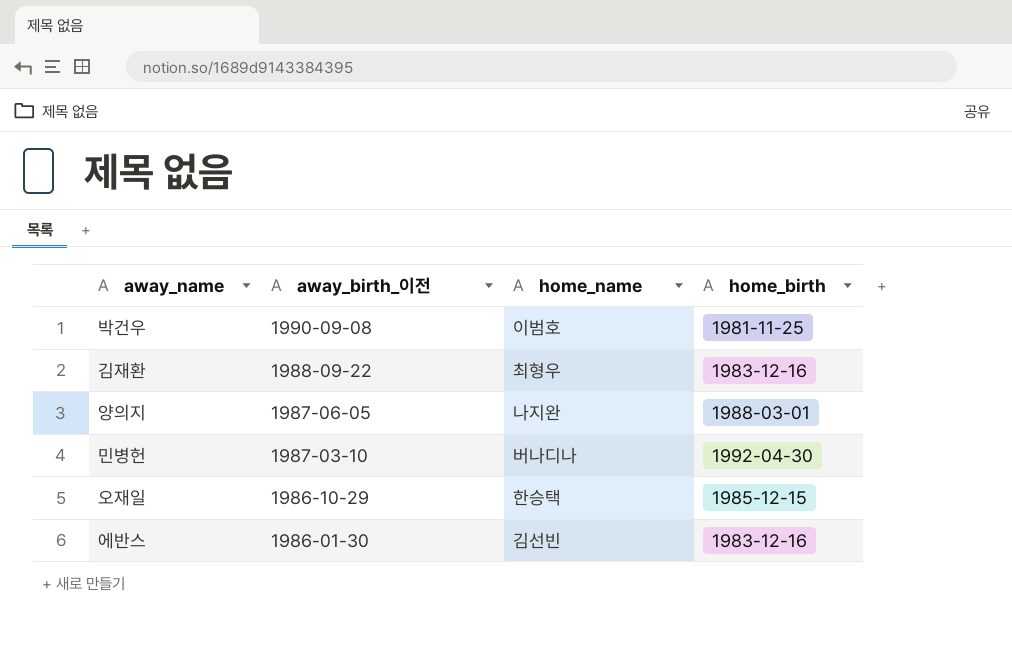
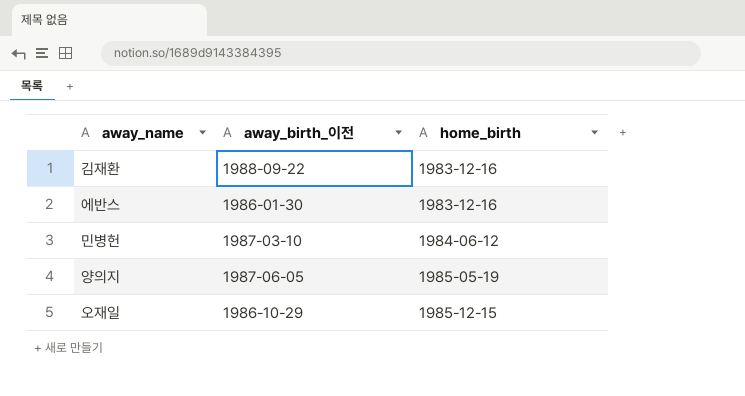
row order: away_birth_이전 descending -> home_birth ascending
column home_name | position: 3 -> none
row 박건우: 1990-09-08 | 이범호 | 1981-11-25 -> none
민병헌 | home_birth: 1992-04-30 -> 1984-06-12
양의지 | home_birth: 1988-03-01 -> 1985-05-19

